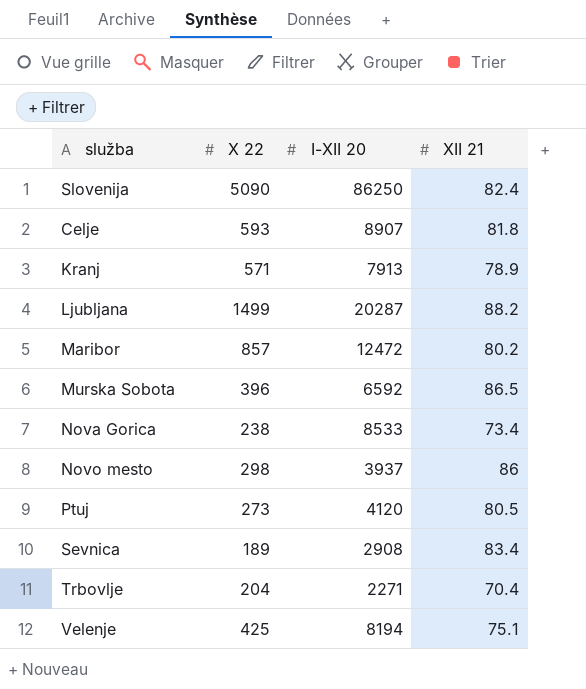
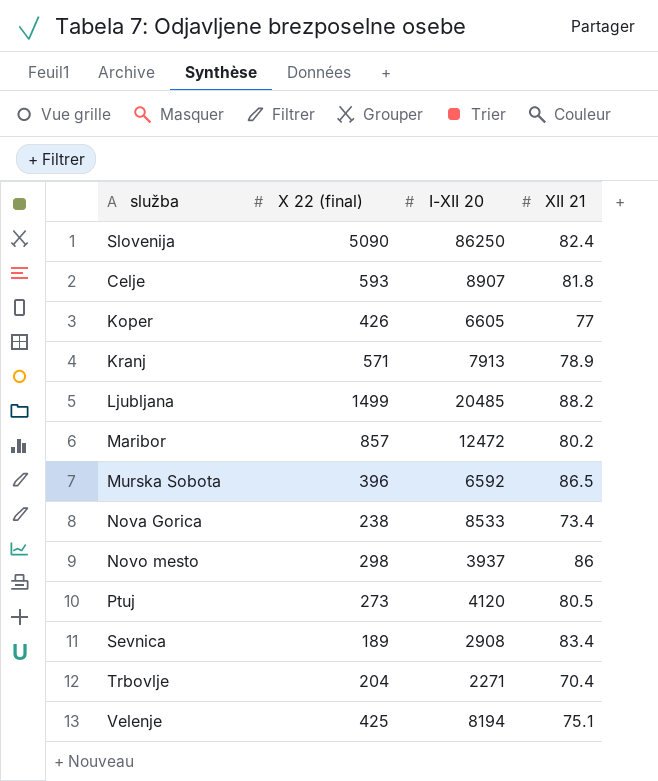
column name: X 22 -> X 22 (final)
row Koper: none -> 426 | 6605 | 77
Ljubljana | I-XII 20: 20287 -> 20485

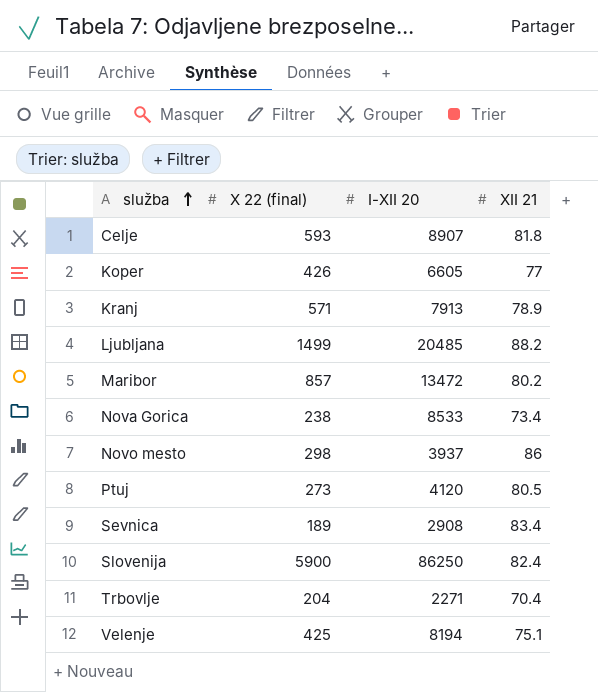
row order: none -> služba ascending
row Murska Sobota: 396 | 6592 | 86.5 -> none
Maribor | I-XII 20: 12472 -> 13472
Slovenija | X 22 (final): 5090 -> 5900

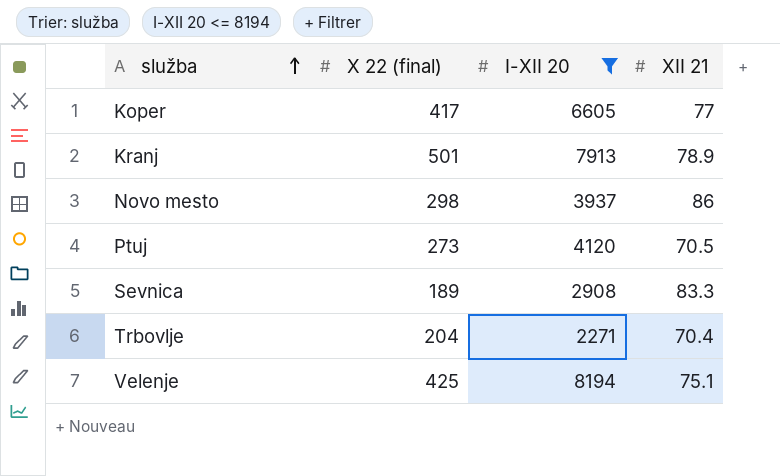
filter: none -> I-XII 20 <= 8194
Koper | X 22 (final): 426 -> 417
Kranj | X 22 (final): 571 -> 501
Ptuj | XII 21: 80.5 -> 70.5
Sevnica | XII 21: 83.4 -> 83.3

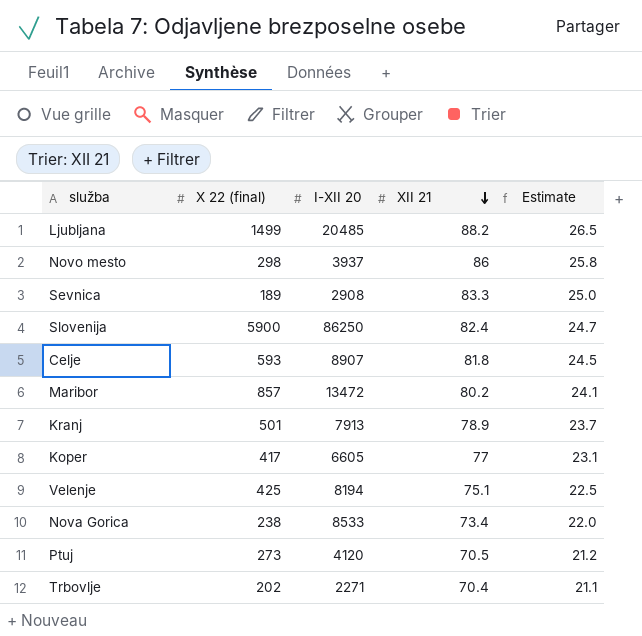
filter: I-XII 20 <= 8194 -> none
row order: služba ascending -> XII 21 descending
column Estimate | formula: none -> [XII 21] * 0.3
Trbovlje | X 22 (final): 204 -> 202

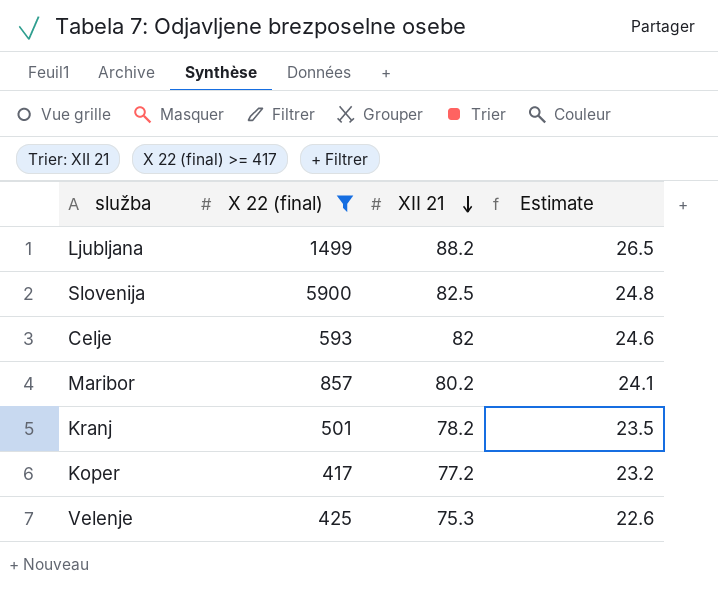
filter: none -> X 22 (final) >= 417
column I-XII 20 | position: 3 -> none
Slovenija | XII 21: 82.4 -> 82.5
Slovenija | Estimate: 24.7 -> 24.8
Celje | XII 21: 81.8 -> 82
Celje | Estimate: 24.5 -> 24.6
Kranj | XII 21: 78.9 -> 78.2
Kranj | Estimate: 23.7 -> 23.5
Koper | XII 21: 77 -> 77.2
Koper | Estimate: 23.1 -> 23.2
Velenje | XII 21: 75.1 -> 75.3
Velenje | Estimate: 22.5 -> 22.6

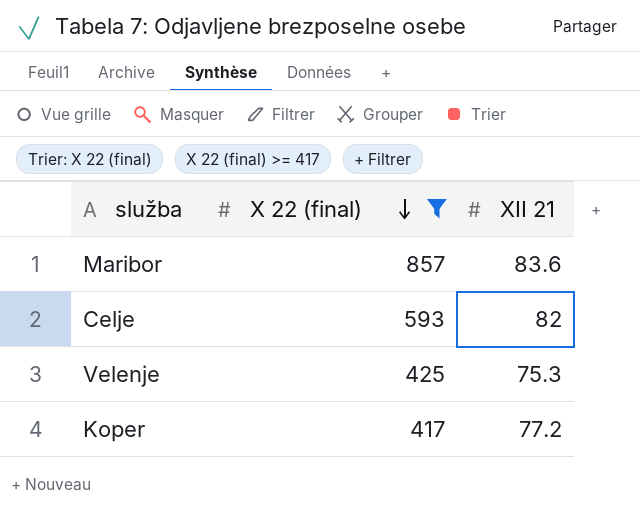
row order: XII 21 descending -> X 22 (final) descending
column Estimate | formula: [XII 21] * 0.3 -> none
row Ljubljana: 1499 | 88.2 | 26.5 -> none
row Slovenija: 5900 | 82.5 | 24.8 -> none
row Kranj: 501 | 78.2 | 23.5 -> none
Maribor | XII 21: 80.2 -> 83.6

